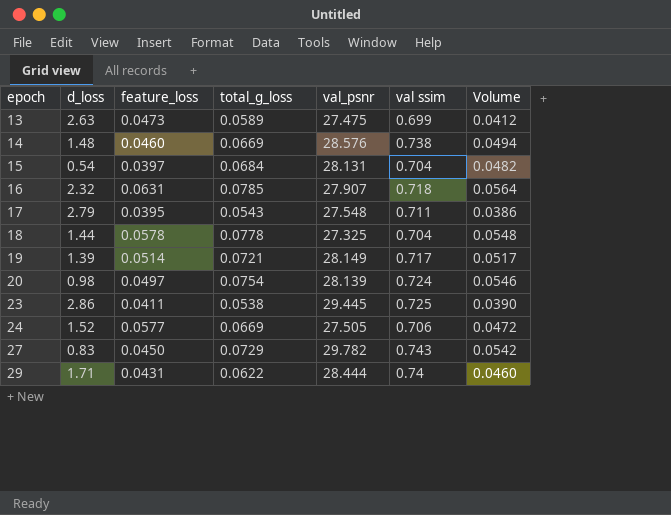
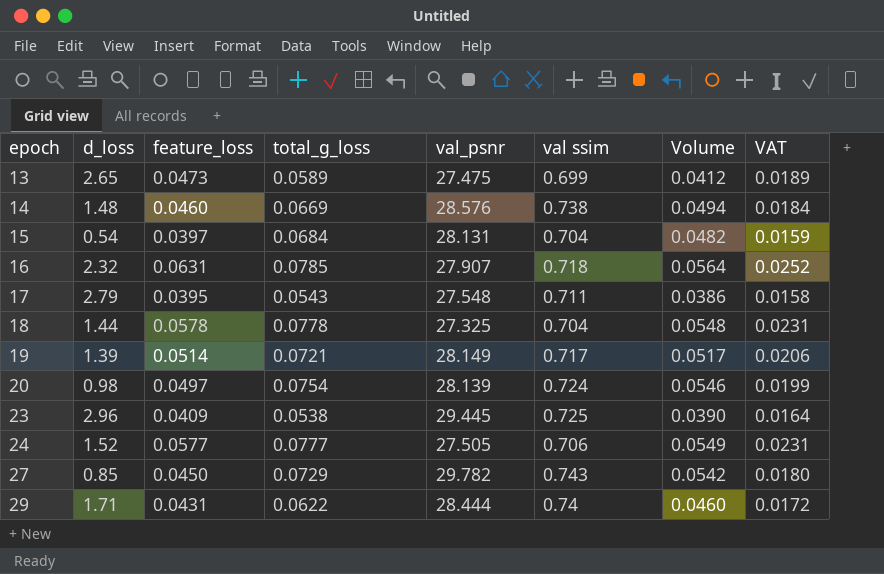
column VAT | formula: none -> [feature_loss] * 0.4
13 | d_loss: 2.63 -> 2.65
23 | d_loss: 2.86 -> 2.96
23 | feature_loss: 0.0411 -> 0.0409
24 | total_g_loss: 0.0669 -> 0.0777
24 | Volume: 0.0472 -> 0.0549
27 | d_loss: 0.83 -> 0.85

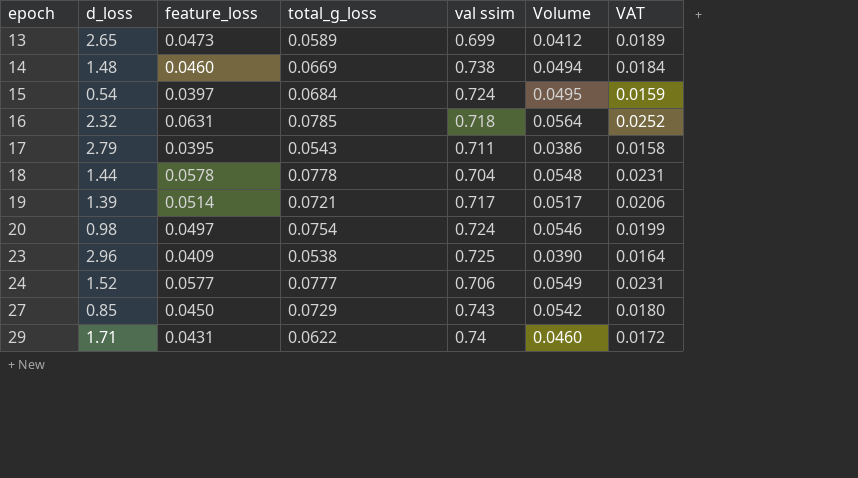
column val_psnr | position: 5 -> none
15 | val ssim: 0.704 -> 0.724
15 | Volume: 0.0482 -> 0.0495

